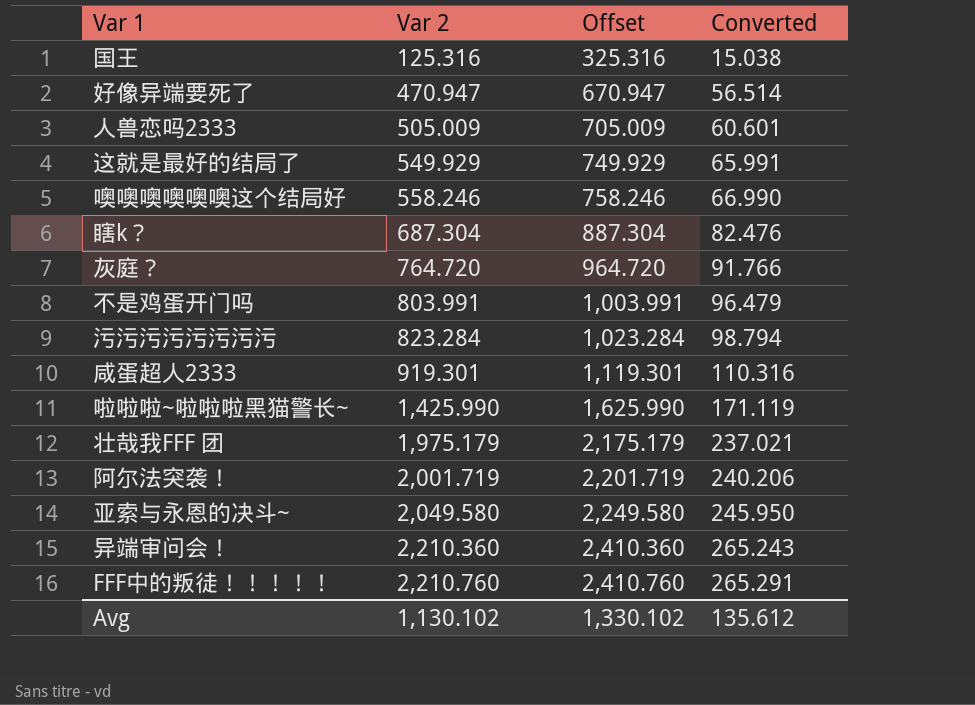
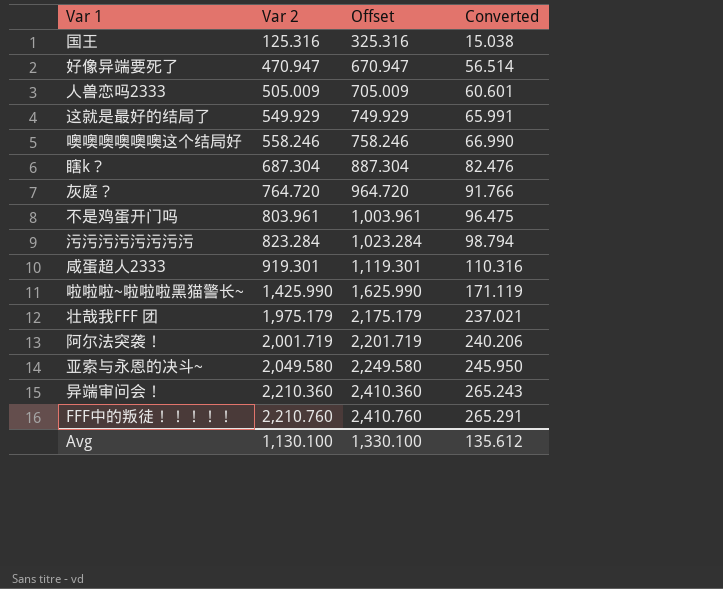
不是鸡蛋开门吗 | Var 2: 803.991 -> 803.961
不是鸡蛋开门吗 | Offset: 1,003.991 -> 1,003.961
不是鸡蛋开门吗 | Converted: 96.479 -> 96.475
Avg | Var 2: 1,130.102 -> 1,130.100
Avg | Offset: 1,330.102 -> 1,330.100

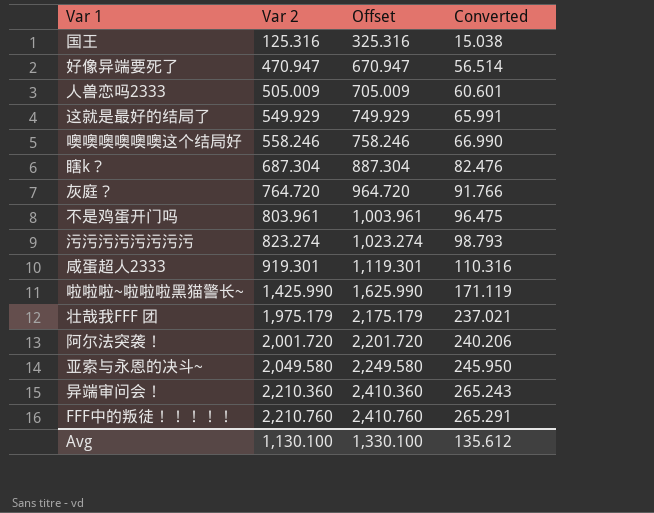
污污污污污污污污 | Var 2: 823.284 -> 823.274
污污污污污污污污 | Offset: 1,023.284 -> 1,023.274
污污污污污污污污 | Converted: 98.794 -> 98.793
阿尔法突袭！ | Var 2: 2,001.719 -> 2,001.720
阿尔法突袭！ | Offset: 2,201.719 -> 2,201.720

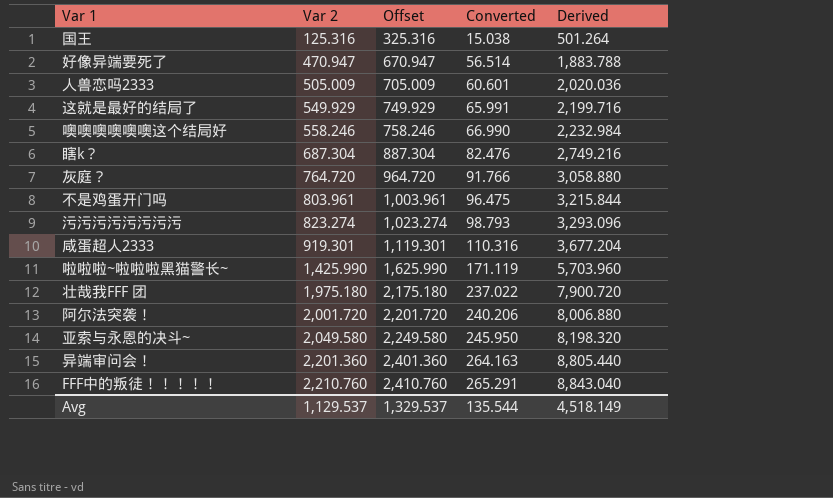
column Derived | formula: none -> [Var 2] * 4
壮哉我FFF 团 | Var 2: 1,975.179 -> 1,975.180
壮哉我FFF 团 | Offset: 2,175.179 -> 2,175.180
壮哉我FFF 团 | Converted: 237.021 -> 237.022
异端审问会！ | Var 2: 2,210.360 -> 2,201.360
异端审问会！ | Offset: 2,410.360 -> 2,401.360
异端审问会！ | Converted: 265.243 -> 264.163
Avg | Var 2: 1,130.100 -> 1,129.537
Avg | Offset: 1,330.100 -> 1,329.537
Avg | Converted: 135.612 -> 135.544

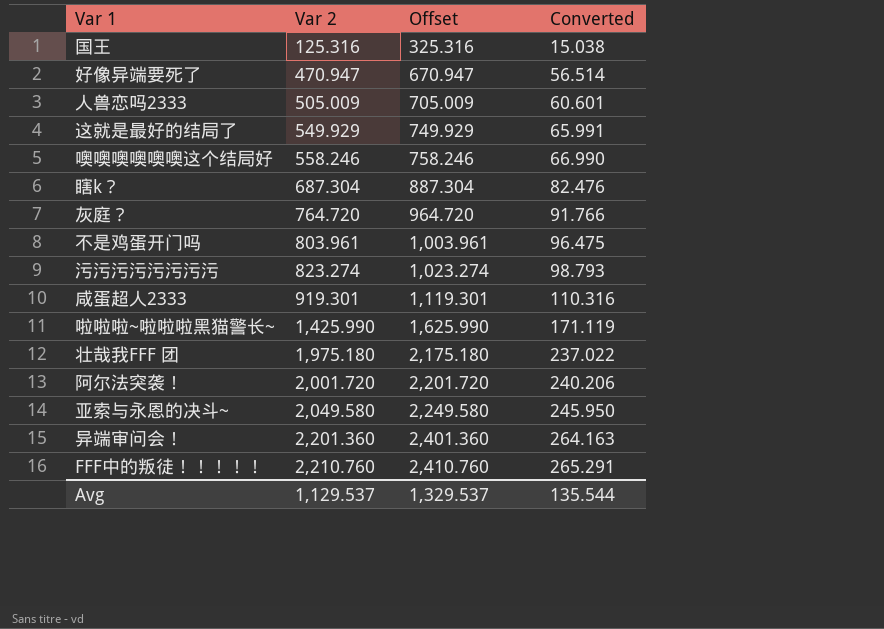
column Derived | formula: [Var 2] * 4 -> none

